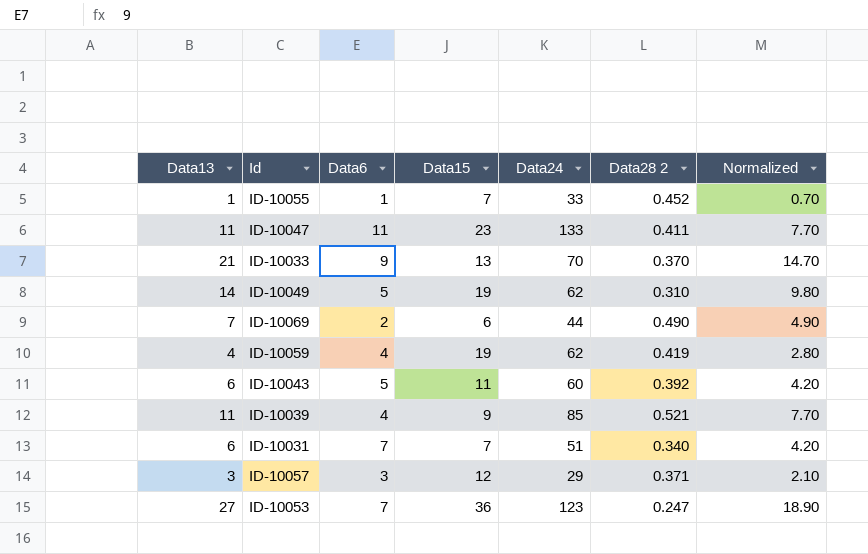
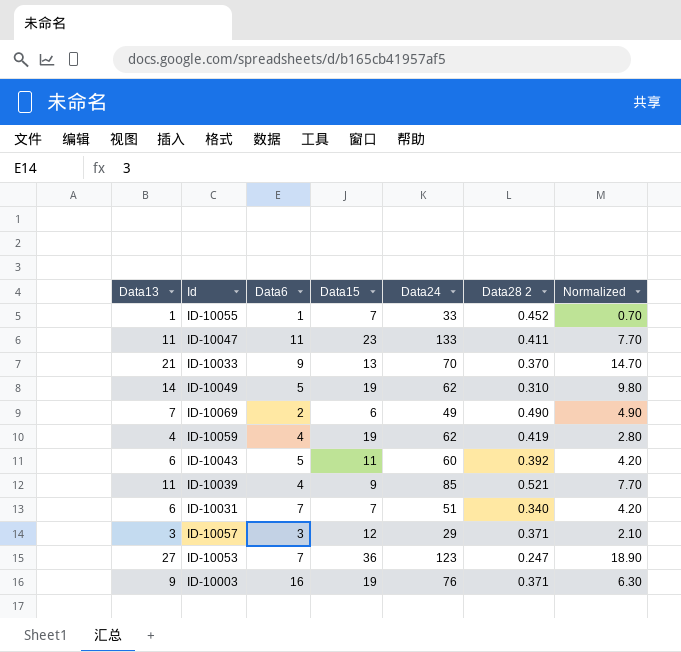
ID-10069 | Data24: 44 -> 49
row ID-10003: none -> 9 | 16 | 19 | 76 | 0.371 | 6.30

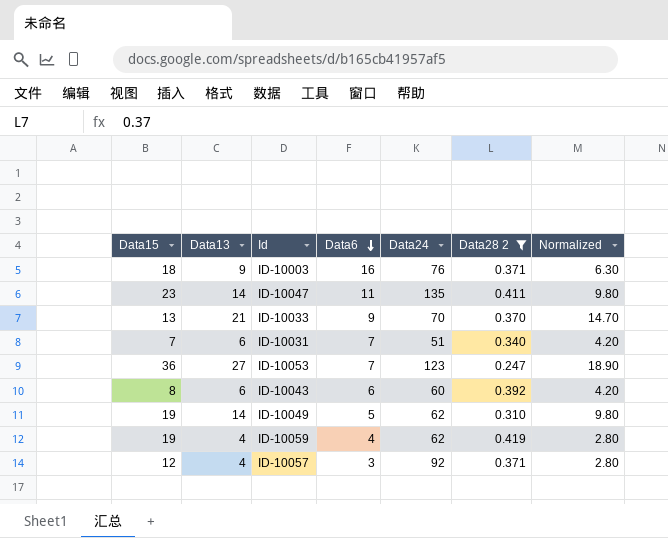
filter: none -> Data28 2 <= 0.419
row order: none -> Data6 descending
column Data15 | position: 4 -> 1
ID-10003 | Data15: 19 -> 18
ID-10047 | Data13: 11 -> 14
ID-10047 | Data24: 133 -> 135
ID-10047 | Normalized: 7.70 -> 9.80
ID-10043 | Data15: 11 -> 8
ID-10043 | Data6: 5 -> 6
ID-10057 | Data13: 3 -> 4
ID-10057 | Data24: 29 -> 92
ID-10057 | Normalized: 2.10 -> 2.80

